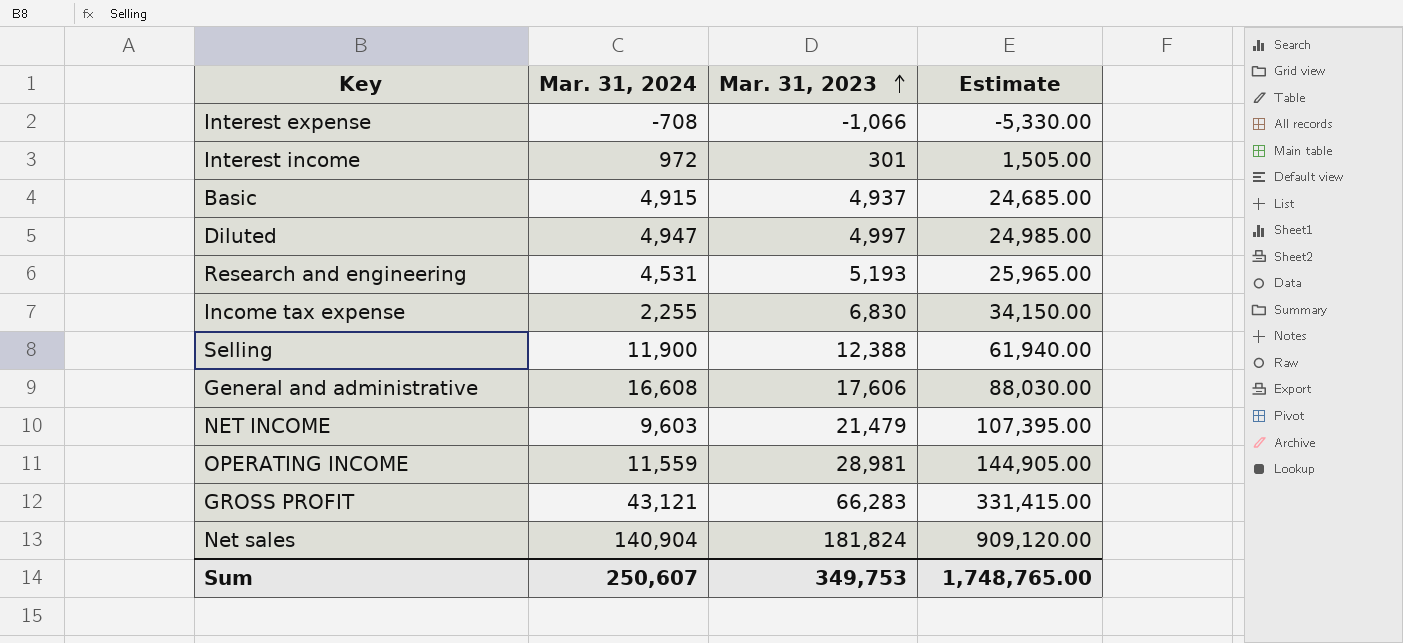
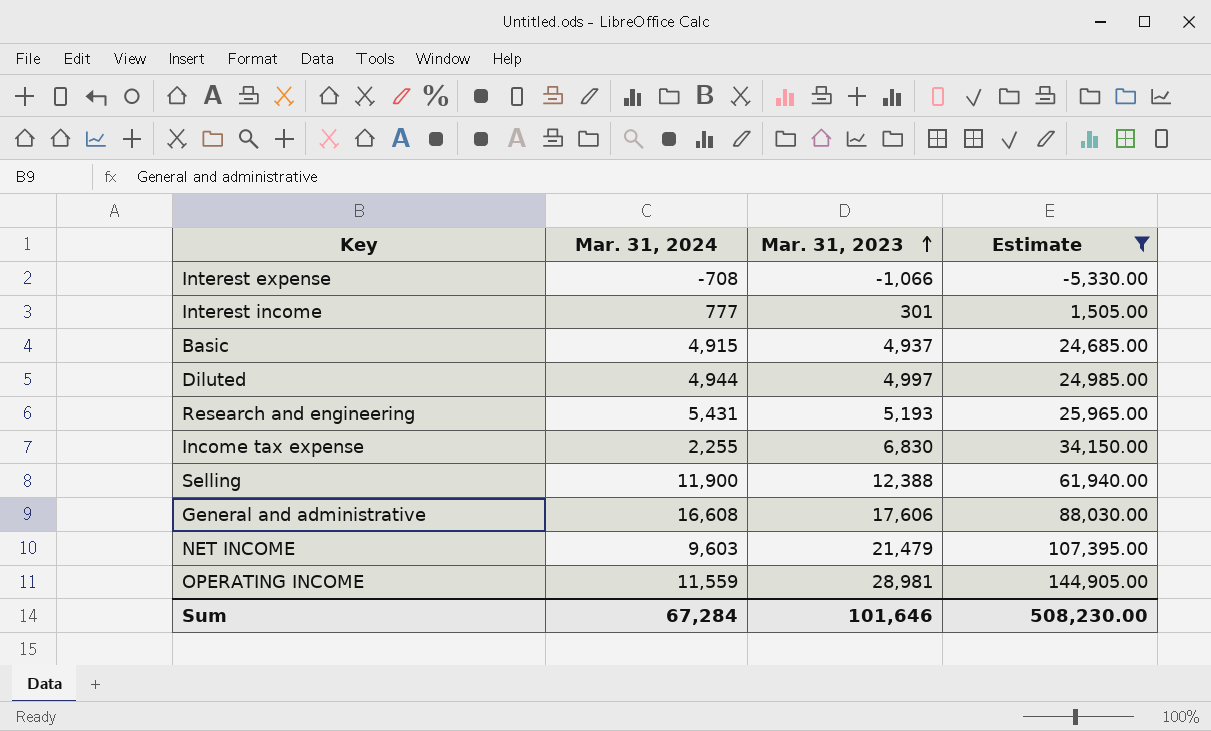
filter: none -> Estimate <= 144,905.00
Interest income | Mar. 31, 2024: 972 -> 777
Diluted | Mar. 31, 2024: 4,947 -> 4,944
Research and engineering | Mar. 31, 2024: 4,531 -> 5,431
Sum | Mar. 31, 2024: 250,607 -> 67,284
Sum | Mar. 31, 2023: 349,753 -> 101,646
Sum | Estimate: 1,748,765.00 -> 508,230.00

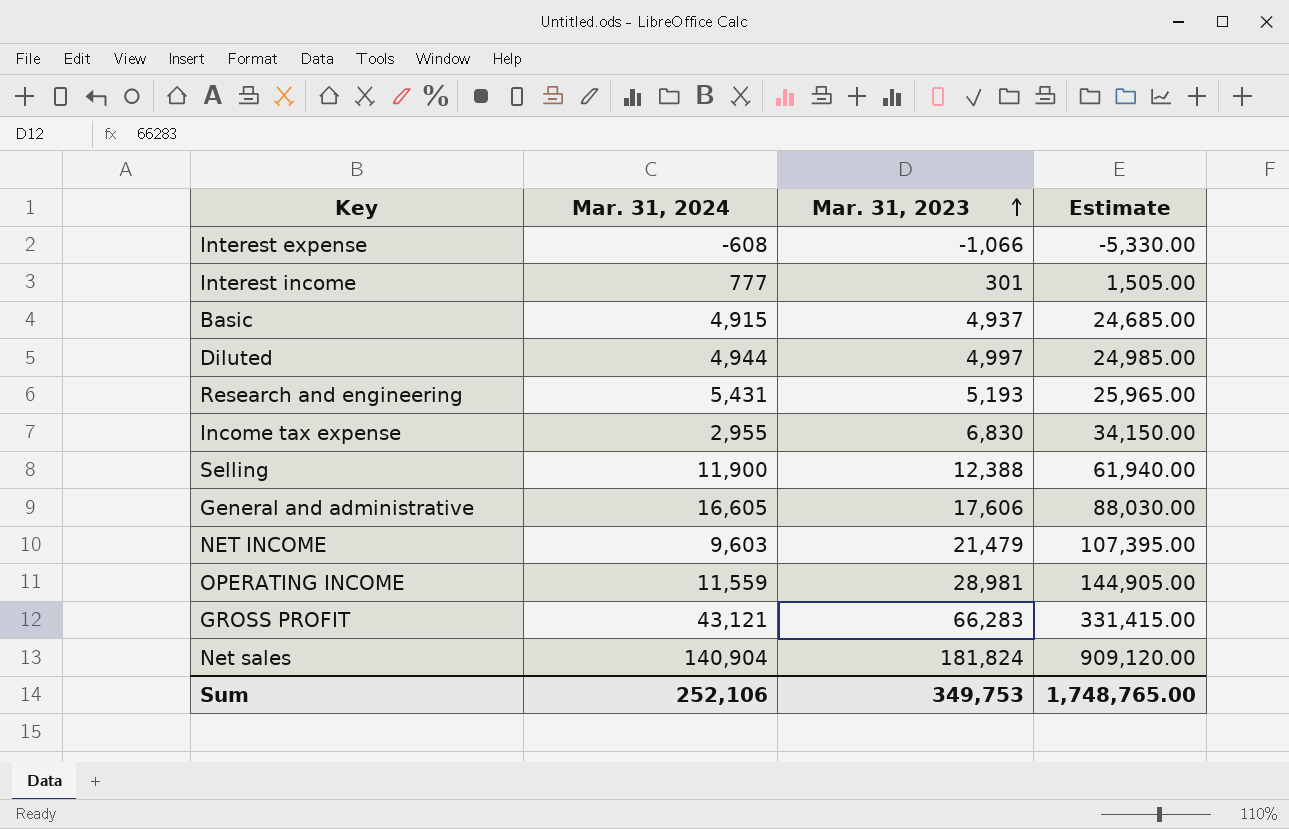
filter: Estimate <= 144,905.00 -> none
Interest expense | Mar. 31, 2024: -708 -> -608
Income tax expense | Mar. 31, 2024: 2,255 -> 2,955
General and administrative | Mar. 31, 2024: 16,608 -> 16,605
Sum | Mar. 31, 2024: 67,284 -> 252,106
Sum | Mar. 31, 2023: 101,646 -> 349,753
Sum | Estimate: 508,230.00 -> 1,748,765.00

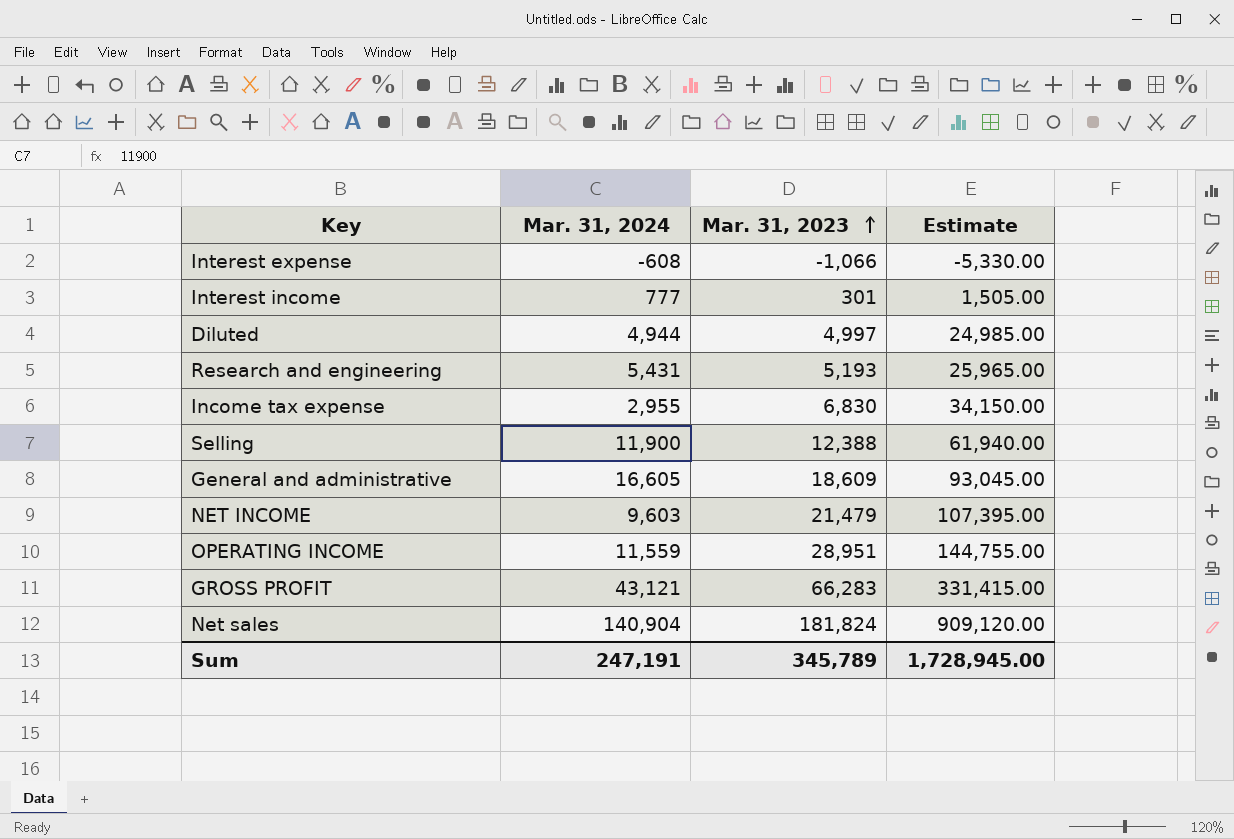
row Basic: 4,915 | 4,937 | 24,685.00 -> none
General and administrative | Mar. 31, 2023: 17,606 -> 18,609
General and administrative | Estimate: 88,030.00 -> 93,045.00
OPERATING INCOME | Mar. 31, 2023: 28,981 -> 28,951
OPERATING INCOME | Estimate: 144,905.00 -> 144,755.00
Sum | Mar. 31, 2024: 252,106 -> 247,191
Sum | Mar. 31, 2023: 349,753 -> 345,789
Sum | Estimate: 1,748,765.00 -> 1,728,945.00

